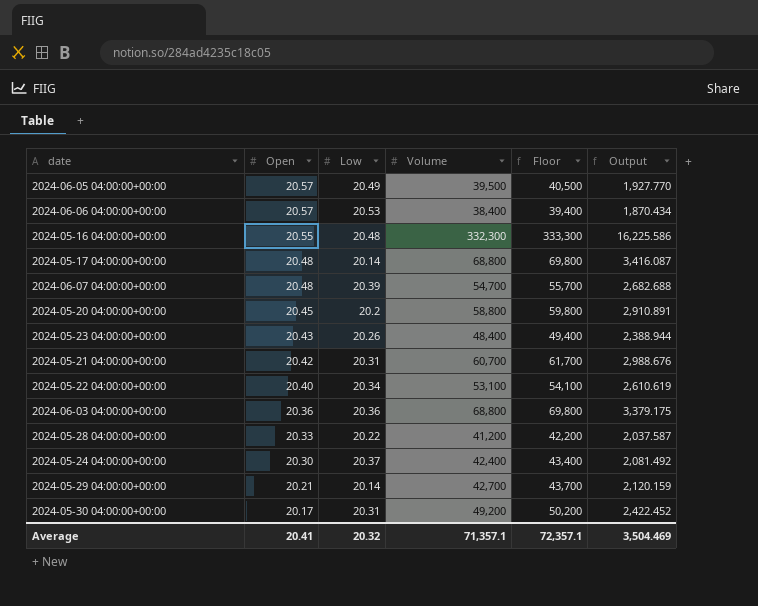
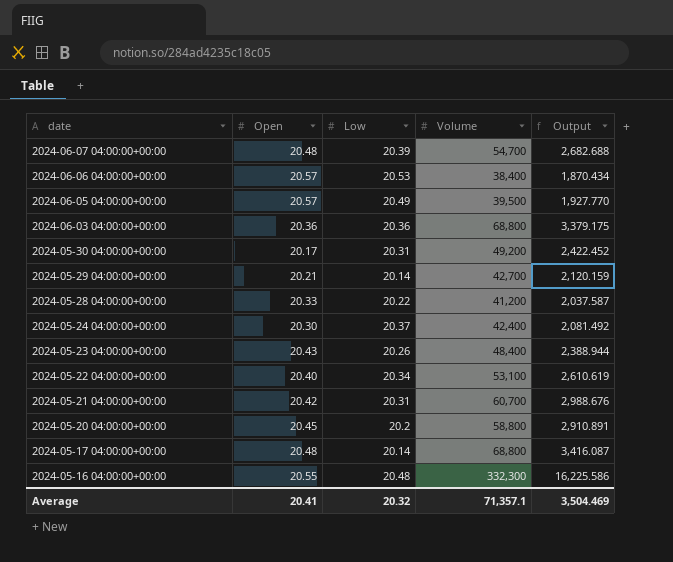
row order: Open descending -> date descending
column Floor | formula: [Volume] + 1000 -> none

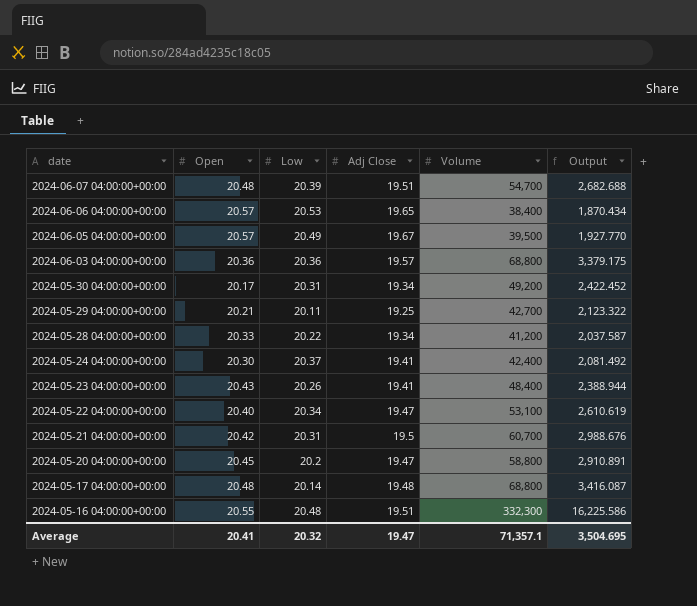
column Adj Close | position: none -> 4
2024-05-29 04:00:00+00:00 | Low: 20.14 -> 20.11
2024-05-29 04:00:00+00:00 | Output: 2,120.159 -> 2,123.322
Average | Output: 3,504.469 -> 3,504.695

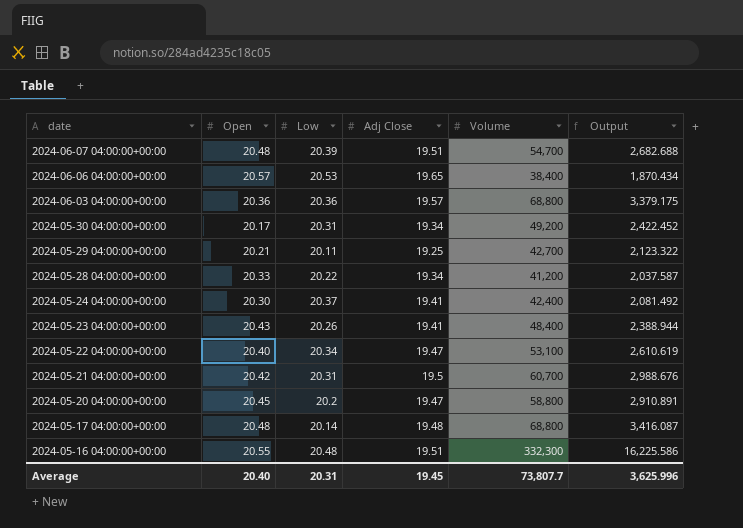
row 2024-06-05 04:00:00+00:00: 20.57 | 20.49 | 19.67 | 39,500 | 1,927.770 -> none
Average | Open: 20.41 -> 20.40
Average | Low: 20.32 -> 20.31
Average | Adj Close: 19.47 -> 19.45
Average | Volume: 71,357.1 -> 73,807.7
Average | Output: 3,504.695 -> 3,625.996

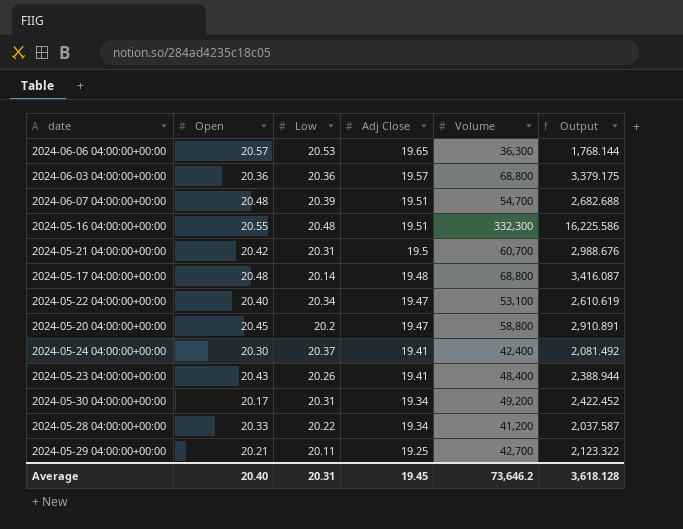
row order: date descending -> Adj Close descending
2024-06-06 04:00:00+00:00 | Volume: 38,400 -> 36,300
2024-06-06 04:00:00+00:00 | Output: 1,870.434 -> 1,768.144
Average | Volume: 73,807.7 -> 73,646.2
Average | Output: 3,625.996 -> 3,618.128

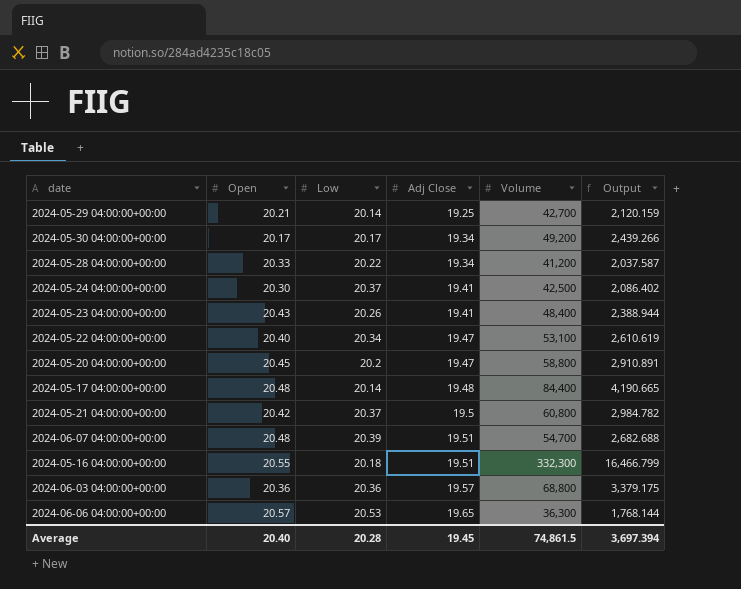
row order: Adj Close descending -> Adj Close ascending
2024-05-29 04:00:00+00:00 | Low: 20.11 -> 20.14
2024-05-29 04:00:00+00:00 | Output: 2,123.322 -> 2,120.159
2024-05-30 04:00:00+00:00 | Low: 20.31 -> 20.17
2024-05-30 04:00:00+00:00 | Output: 2,422.452 -> 2,439.266
2024-05-24 04:00:00+00:00 | Volume: 42,400 -> 42,500
2024-05-24 04:00:00+00:00 | Output: 2,081.492 -> 2,086.402
2024-05-17 04:00:00+00:00 | Volume: 68,800 -> 84,400
2024-05-17 04:00:00+00:00 | Output: 3,416.087 -> 4,190.665
2024-05-21 04:00:00+00:00 | Low: 20.31 -> 20.37
2024-05-21 04:00:00+00:00 | Volume: 60,700 -> 60,800
2024-05-21 04:00:00+00:00 | Output: 2,988.676 -> 2,984.782
2024-05-16 04:00:00+00:00 | Low: 20.48 -> 20.18
2024-05-16 04:00:00+00:00 | Output: 16,225.586 -> 16,466.799
Average | Low: 20.31 -> 20.28
Average | Volume: 73,646.2 -> 74,861.5
Average | Output: 3,618.128 -> 3,697.394

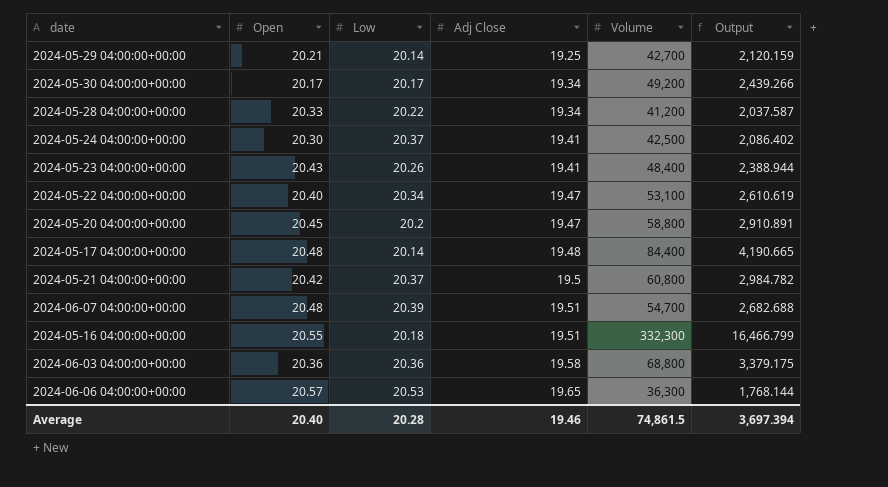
2024-06-03 04:00:00+00:00 | Adj Close: 19.57 -> 19.58
Average | Adj Close: 19.45 -> 19.46

